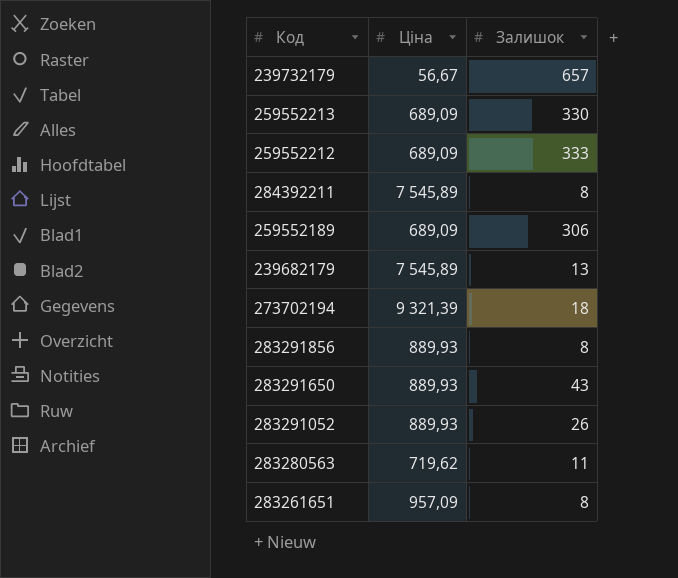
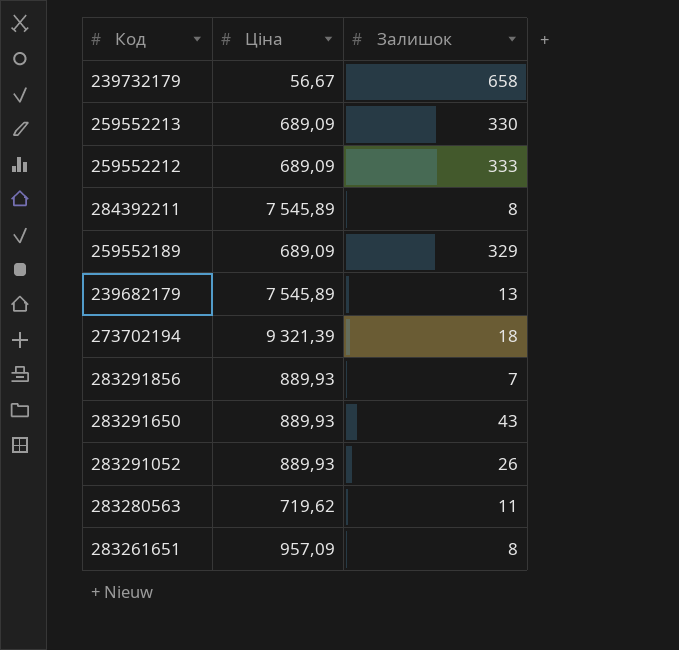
239732179 | Залишок: 657 -> 658
259552189 | Залишок: 306 -> 329
283291856 | Залишок: 8 -> 7

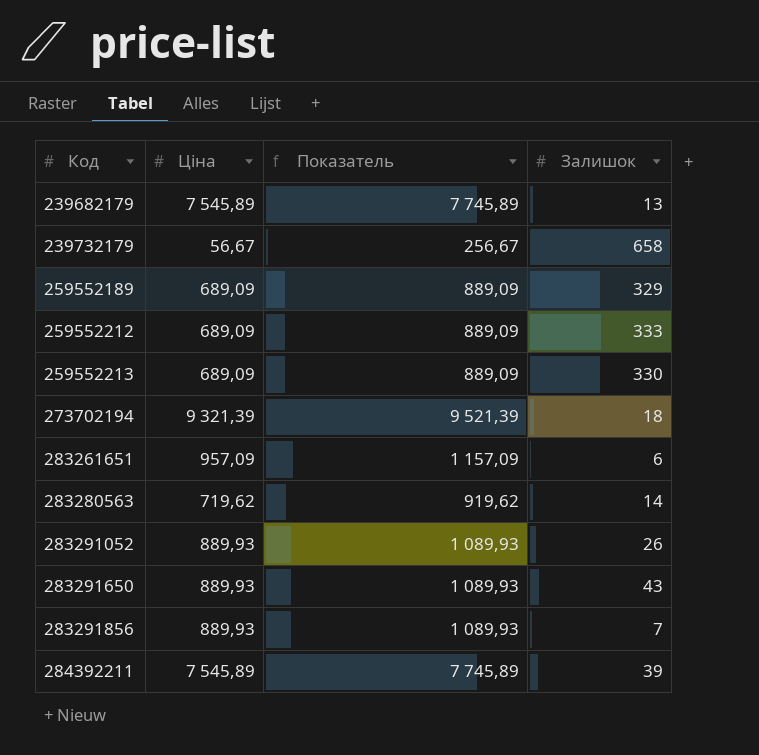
row order: none -> Код ascending
column Показатель | formula: none -> [Ціна] + 200
283261651 | Залишок: 8 -> 6
283280563 | Залишок: 11 -> 14
284392211 | Залишок: 8 -> 39

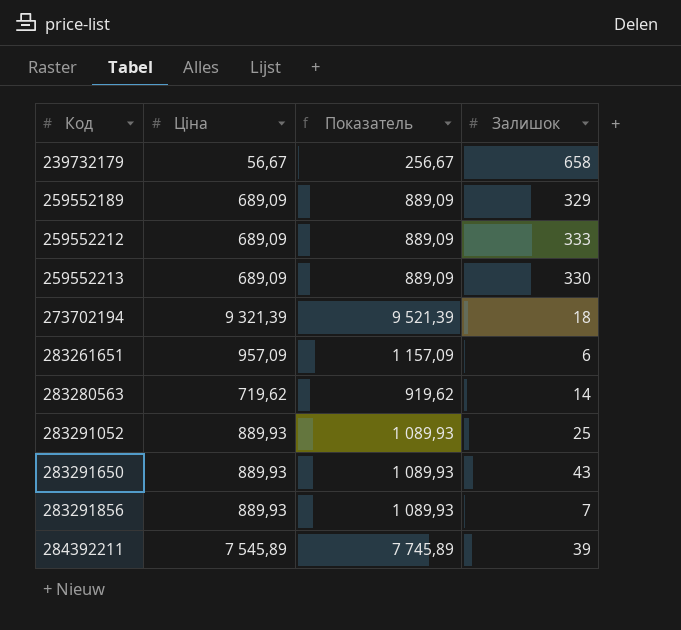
row 239682179: 7 545,89 | 7 745,89 | 13 -> none
283291052 | Залишок: 26 -> 25

